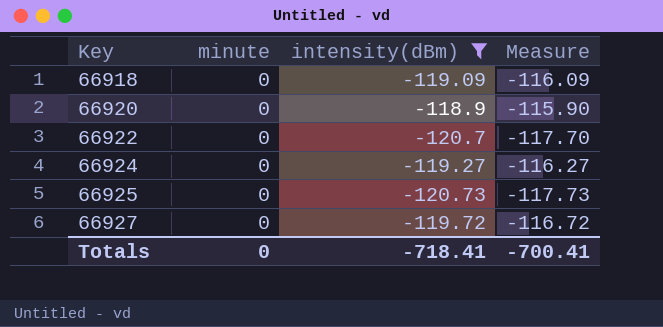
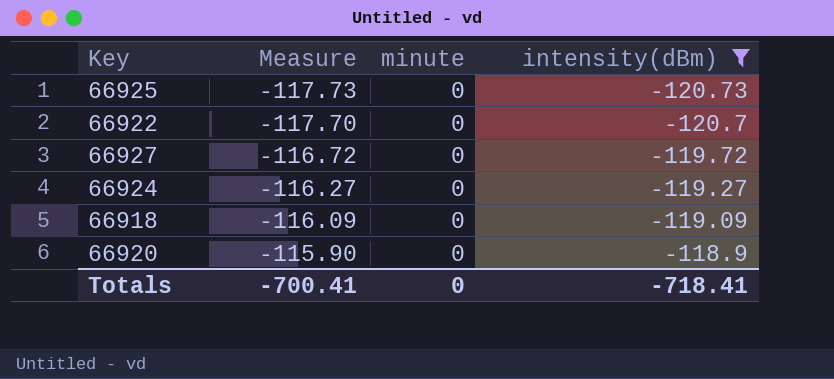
row order: Key ascending -> Measure ascending
column Measure | position: 4 -> 2

